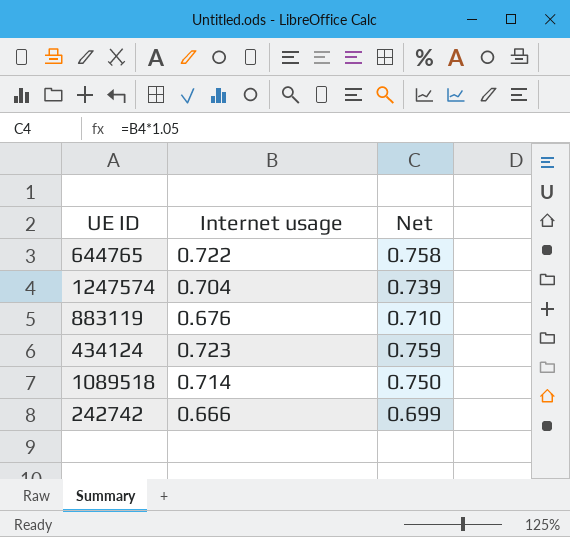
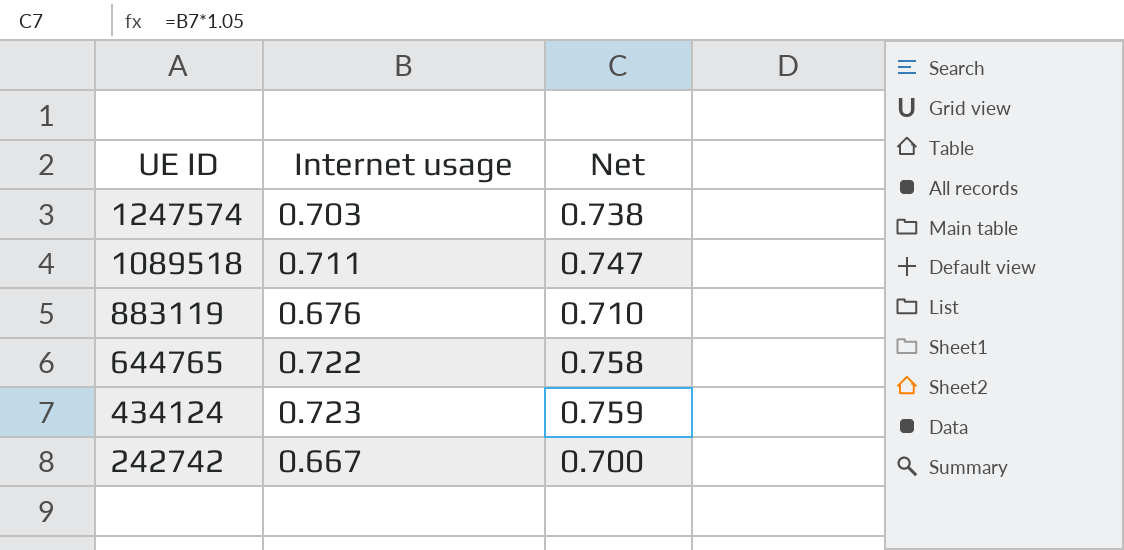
row order: none -> UE ID descending
1247574 | Internet usage: 0.704 -> 0.703
1247574 | Net: 0.739 -> 0.738
1089518 | Internet usage: 0.714 -> 0.711
1089518 | Net: 0.750 -> 0.747
242742 | Internet usage: 0.666 -> 0.667
242742 | Net: 0.699 -> 0.700

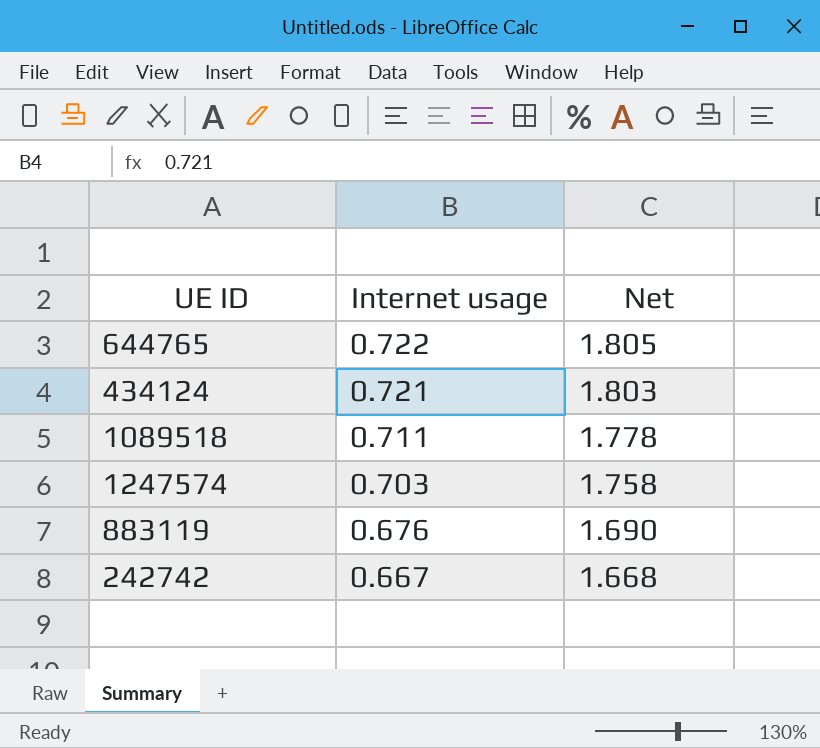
row order: UE ID descending -> Internet usage descending
column Net | formula: [Internet usage] * 1.05 -> [Internet usage] * 2.5
434124 | Internet usage: 0.723 -> 0.721

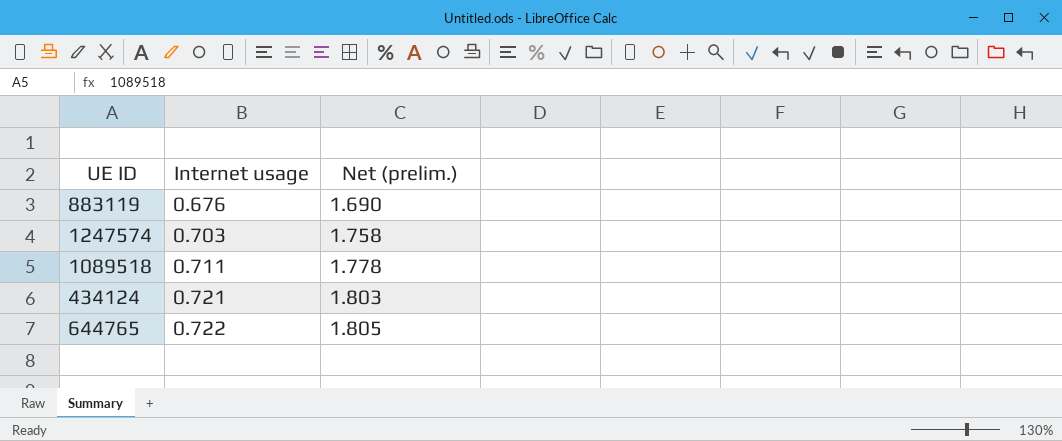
row order: Internet usage descending -> Internet usage ascending
column name: Net -> Net (prelim.)
row 242742: 0.667 | 1.668 -> none

